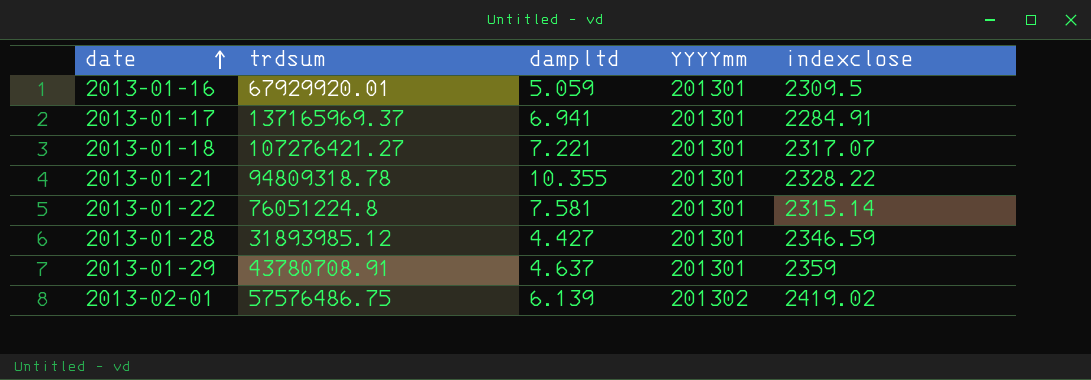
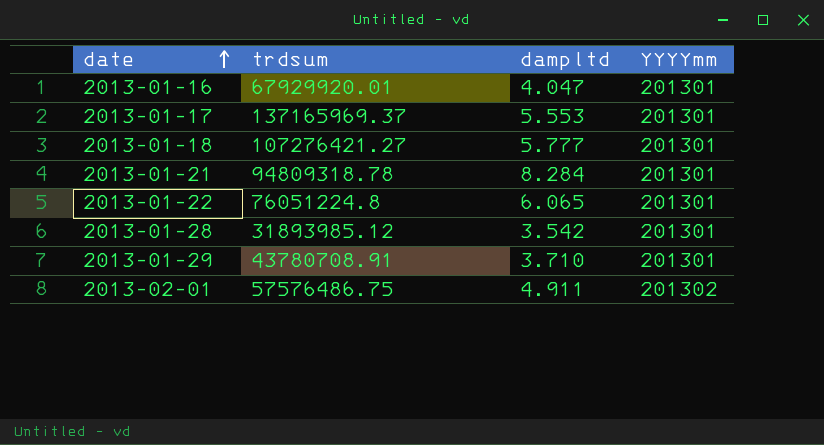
column indexclose | position: 5 -> none
2013-01-16 | dampltd: 5.059 -> 4.047
2013-01-17 | dampltd: 6.941 -> 5.553
2013-01-18 | dampltd: 7.221 -> 5.777
2013-01-21 | dampltd: 10.355 -> 8.284
2013-01-22 | dampltd: 7.581 -> 6.065
2013-01-28 | dampltd: 4.427 -> 3.542
2013-01-29 | dampltd: 4.637 -> 3.710
2013-02-01 | dampltd: 6.139 -> 4.911

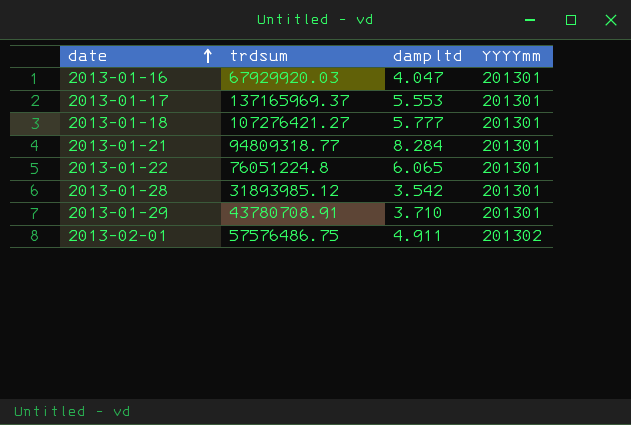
2013-01-16 | trdsum: 67929920.01 -> 67929920.03
2013-01-21 | trdsum: 94809318.78 -> 94809318.77

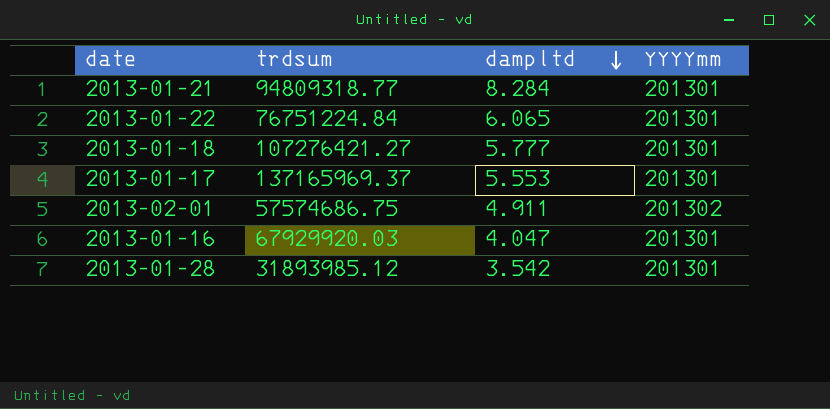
row order: date ascending -> dampltd descending
row 2013-01-29: 43780708.91 | 3.710 | 201301 -> none
2013-01-22 | trdsum: 76051224.8 -> 76751224.84
2013-02-01 | trdsum: 57576486.75 -> 57574686.75

